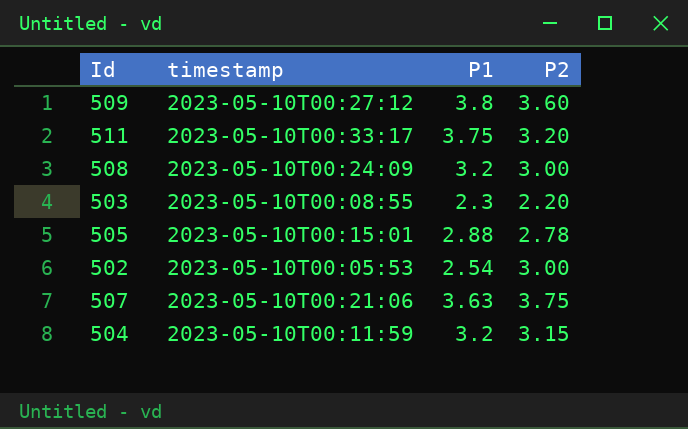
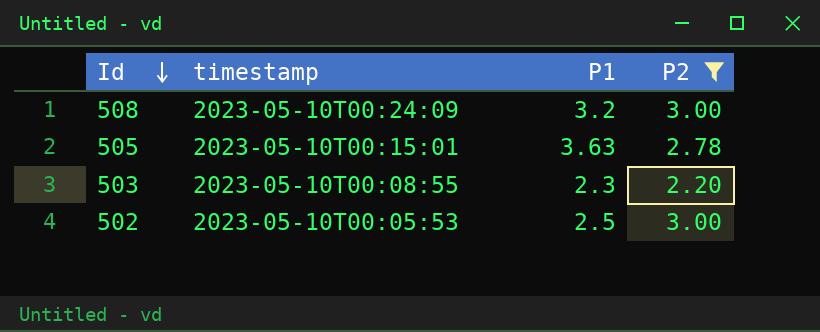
filter: none -> P2 <= 3.00
row order: none -> Id descending
505 | P1: 2.88 -> 3.63
502 | P1: 2.54 -> 2.5

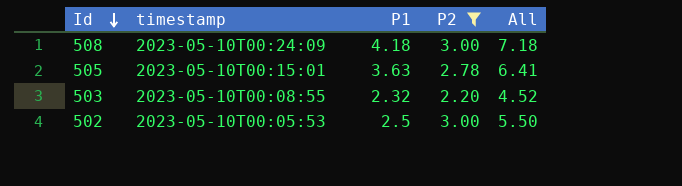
column All | formula: none -> [P1] + [P2]
508 | P1: 3.2 -> 4.18
503 | P1: 2.3 -> 2.32

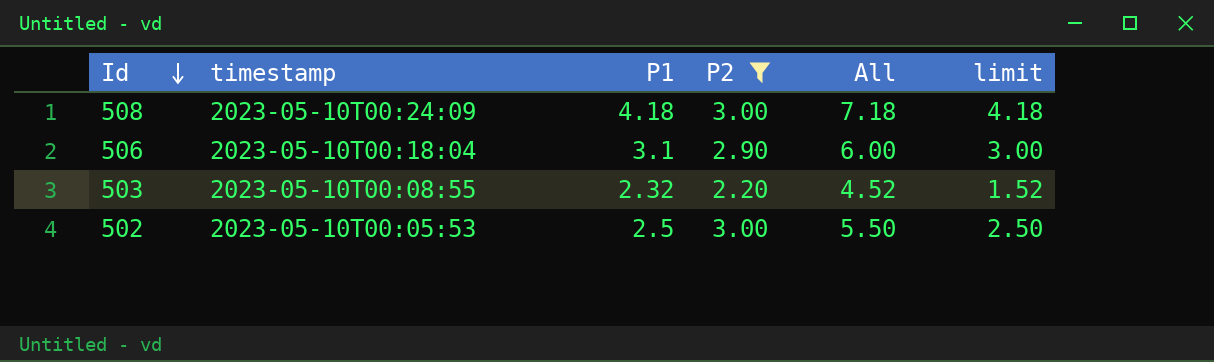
column limit | formula: none -> [All] - 3
row 505: 2023-05-10T00:15:01 | 3.63 | 2.78 | 6.41 -> none
row 506: none -> 2023-05-10T00:18:04 | 3.1 | 2.90 | 6.00 | 3.00

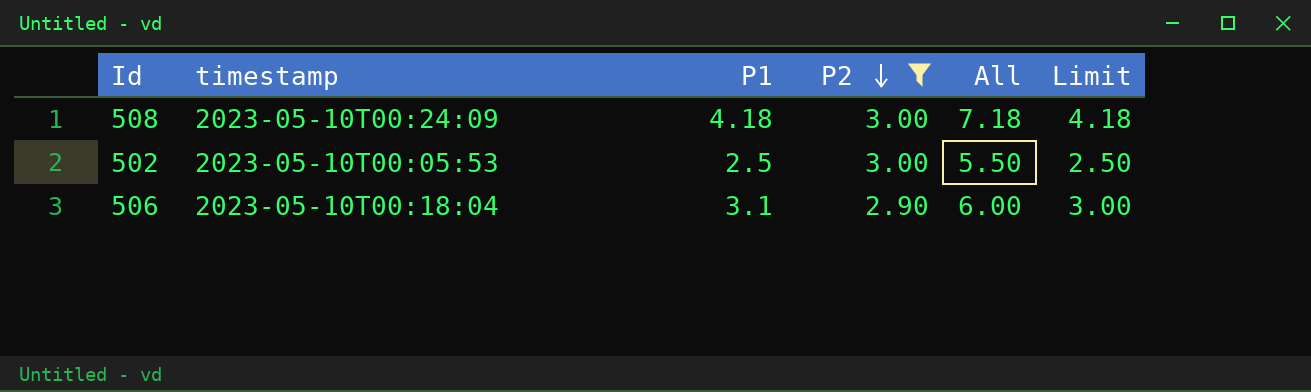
row order: Id descending -> P2 descending
column name: limit -> Limit
row 503: 2023-05-10T00:08:55 | 2.32 | 2.20 | 4.52 | 1.52 -> none

